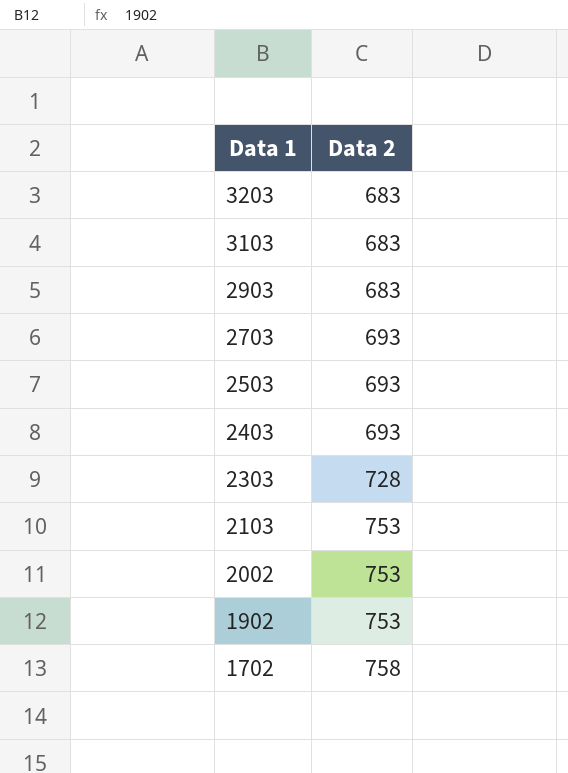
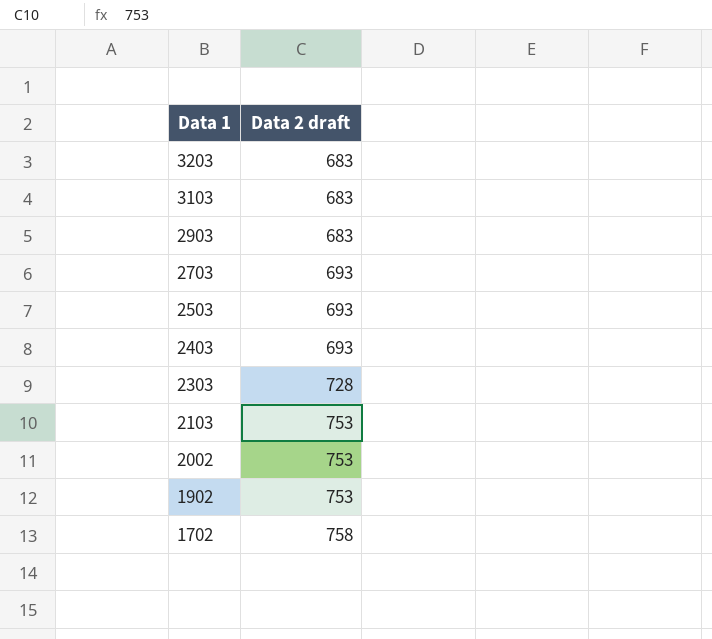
column name: Data 2 -> Data 2 draft

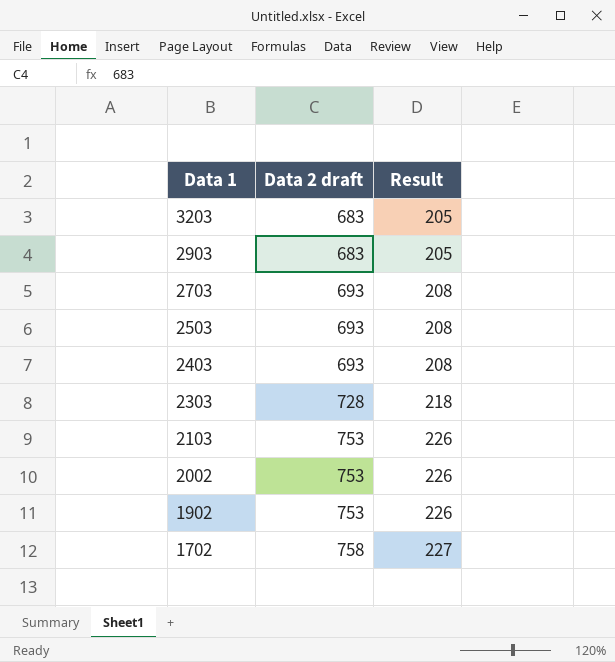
column Result | formula: none -> [Data 2 draft] * 0.3
row 3103: 683 -> none

